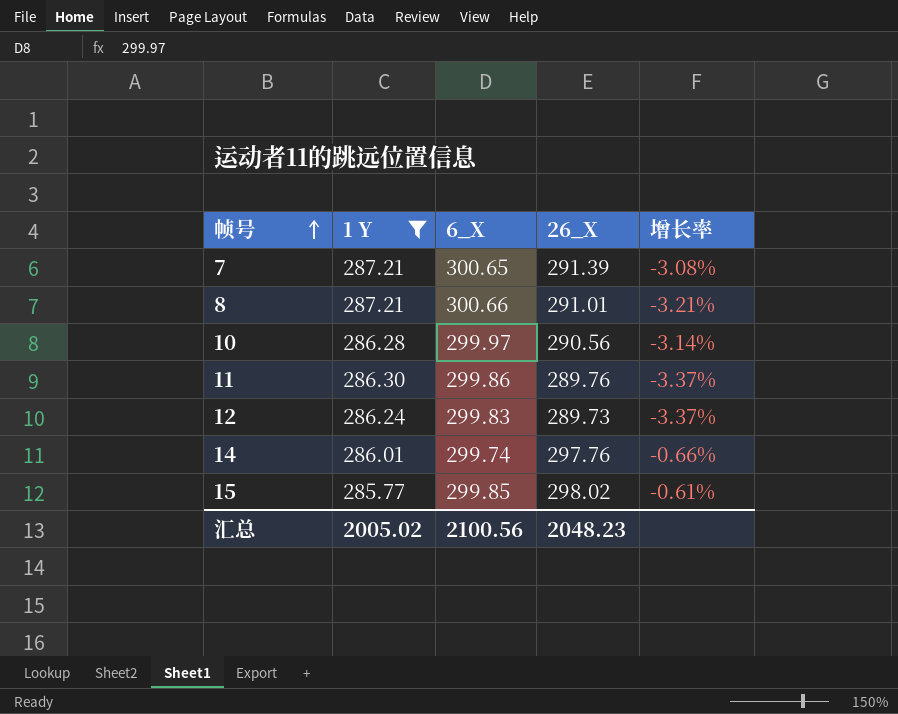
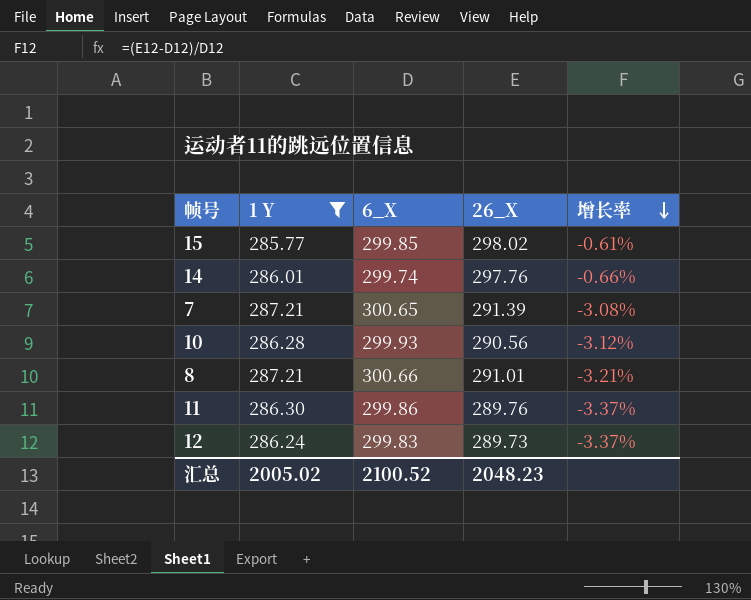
row order: 帧号 ascending -> 增长率 descending
10 | 6_X: 299.97 -> 299.93
10 | 增长率: -3.14% -> -3.12%
汇总 | 6_X: 2100.56 -> 2100.52

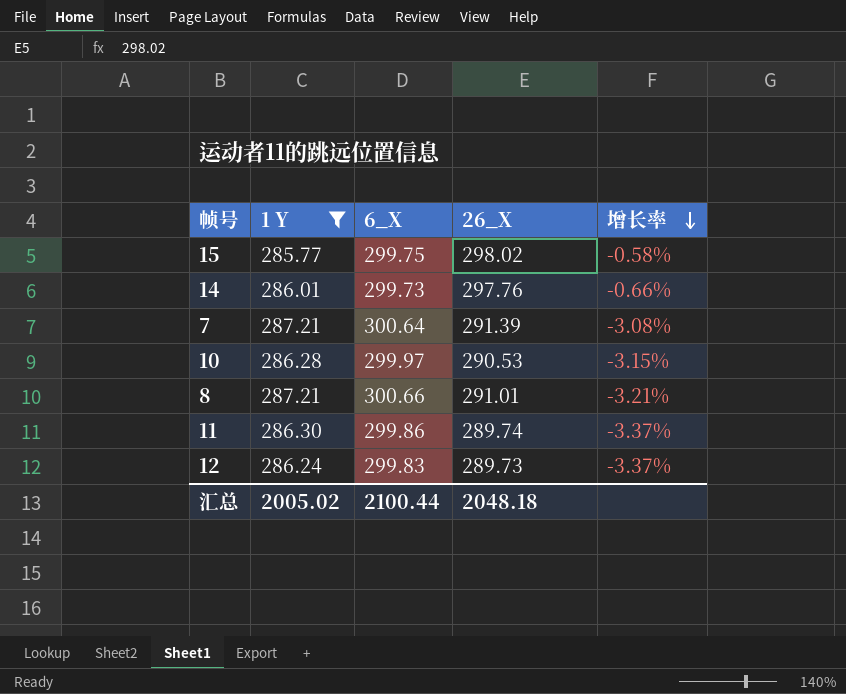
15 | 6_X: 299.85 -> 299.75
15 | 增长率: -0.61% -> -0.58%
14 | 6_X: 299.74 -> 299.73
7 | 6_X: 300.65 -> 300.64
10 | 6_X: 299.93 -> 299.97
10 | 26_X: 290.56 -> 290.53
10 | 增长率: -3.12% -> -3.15%
11 | 26_X: 289.76 -> 289.74
汇总 | 6_X: 2100.52 -> 2100.44
汇总 | 26_X: 2048.23 -> 2048.18

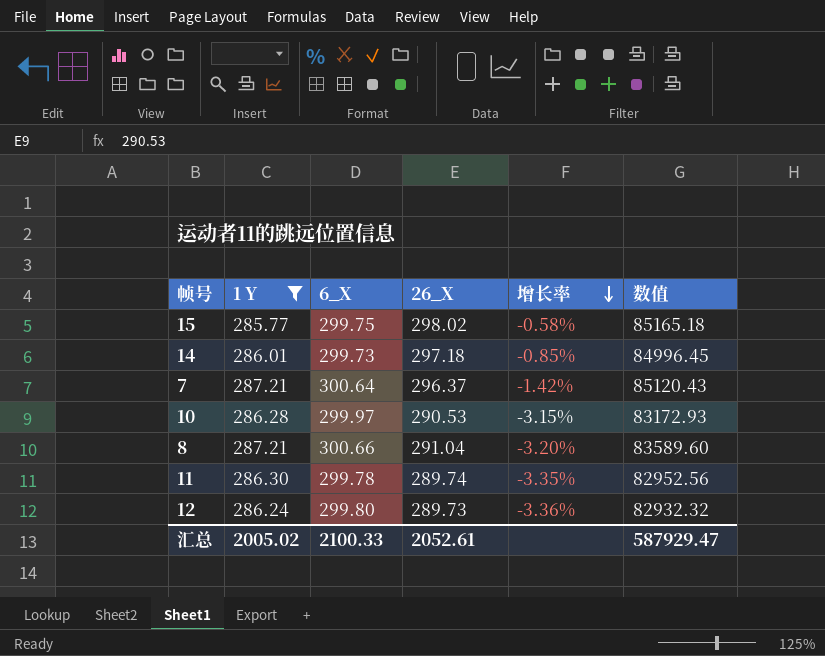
column 数值 | formula: none -> [1 Y] * [26_X]
14 | 26_X: 297.76 -> 297.18
14 | 增长率: -0.66% -> -0.85%
7 | 26_X: 291.39 -> 296.37
7 | 增长率: -3.08% -> -1.42%
8 | 26_X: 291.01 -> 291.04
8 | 增长率: -3.21% -> -3.20%
11 | 6_X: 299.86 -> 299.78
11 | 增长率: -3.37% -> -3.35%
12 | 6_X: 299.83 -> 299.80
12 | 增长率: -3.37% -> -3.36%
汇总 | 6_X: 2100.44 -> 2100.33
汇总 | 26_X: 2048.18 -> 2052.61

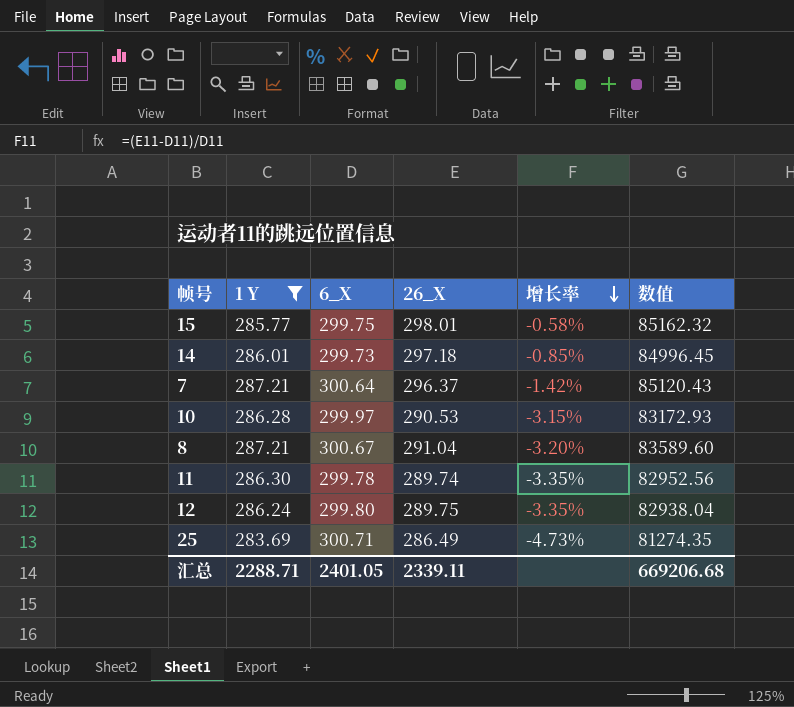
15 | 26_X: 298.02 -> 298.01
15 | 数值: 85165.18 -> 85162.32
8 | 6_X: 300.66 -> 300.67
12 | 26_X: 289.73 -> 289.75
12 | 增长率: -3.36% -> -3.35%
12 | 数值: 82932.32 -> 82938.04
row 25: none -> 283.69 | 300.71 | 286.49 | -4.73% | 81274.35
汇总 | 1 Y: 2005.02 -> 2288.71
汇总 | 6_X: 2100.33 -> 2401.05
汇总 | 26_X: 2052.61 -> 2339.11
汇总 | 数值: 587929.47 -> 669206.68

